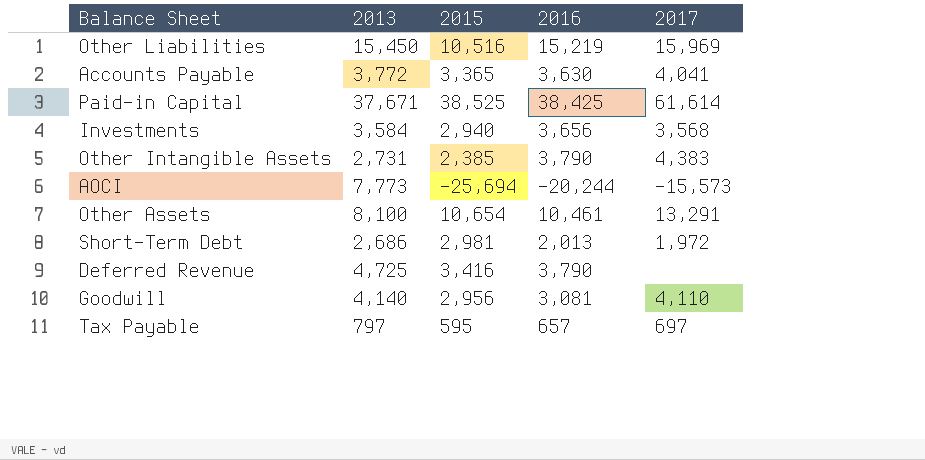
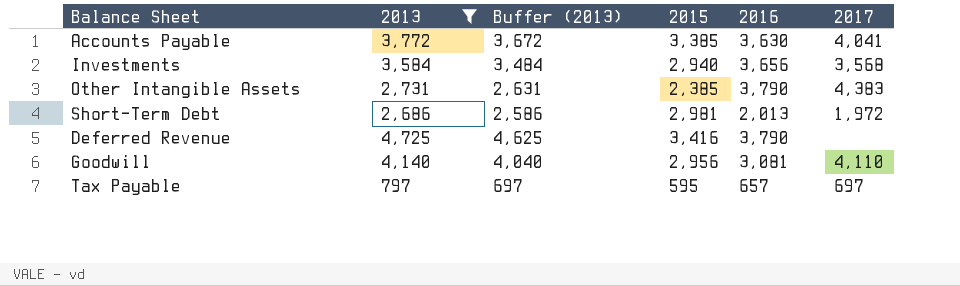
filter: none -> 2013 <= 4,725
column Buffer (2013) | formula: none -> [2013] - 100
Accounts Payable | 2015: 3,365 -> 3,385

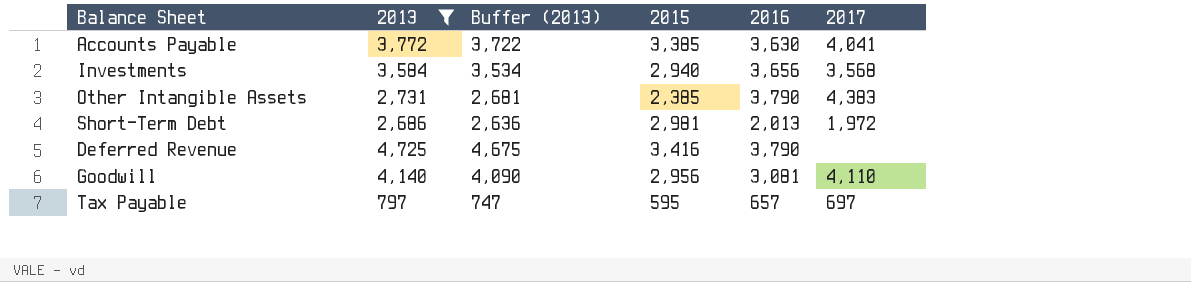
column Buffer (2013) | formula: [2013] - 100 -> [2013] - 50

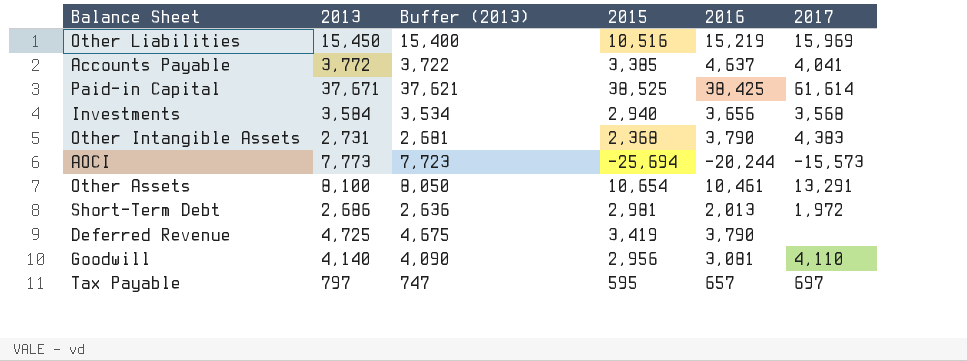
filter: 2013 <= 4,725 -> none
Accounts Payable | 2016: 3,630 -> 4,637
Other Intangible Assets | 2015: 2,385 -> 2,368
Deferred Revenue | 2015: 3,416 -> 3,419

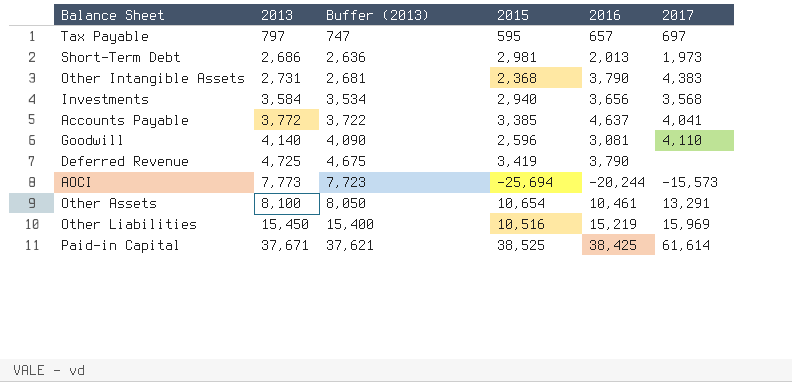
row order: none -> 2013 ascending
Short-Term Debt | 2017: 1,972 -> 1,973
Goodwill | 2015: 2,956 -> 2,596

